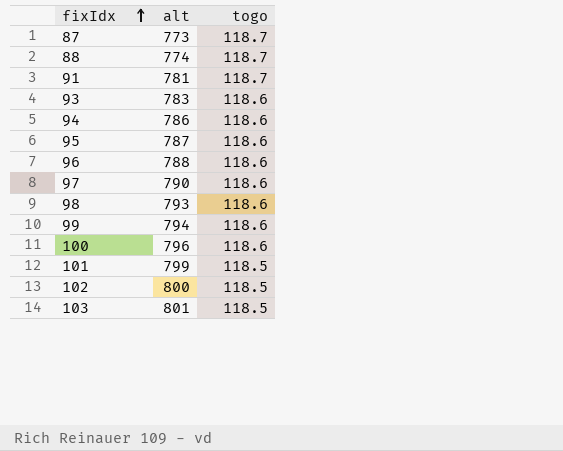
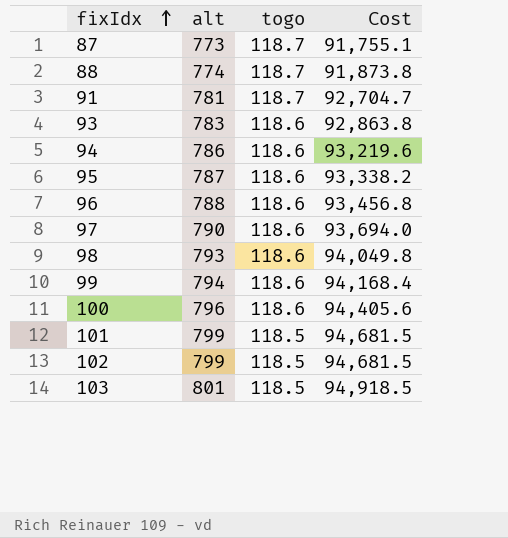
column Cost | formula: none -> [alt] * [togo]
102 | alt: 800 -> 799

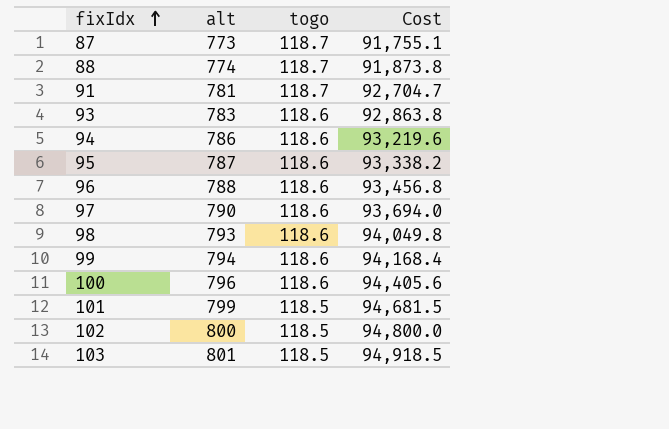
102 | alt: 799 -> 800
102 | Cost: 94,681.5 -> 94,800.0

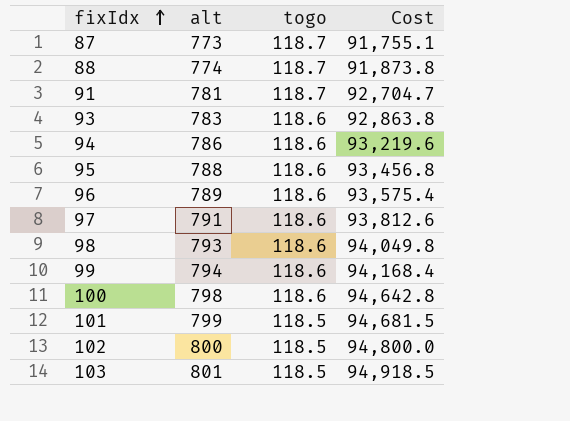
95 | alt: 787 -> 788
95 | Cost: 93,338.2 -> 93,456.8
96 | alt: 788 -> 789
96 | Cost: 93,456.8 -> 93,575.4
97 | alt: 790 -> 791
97 | Cost: 93,694.0 -> 93,812.6
100 | alt: 796 -> 798
100 | Cost: 94,405.6 -> 94,642.8

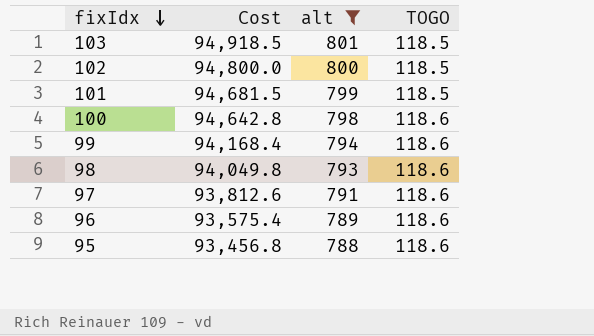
filter: none -> alt >= 788
row order: fixIdx ascending -> fixIdx descending
column Cost | position: 4 -> 2
column name: togo -> TOGO

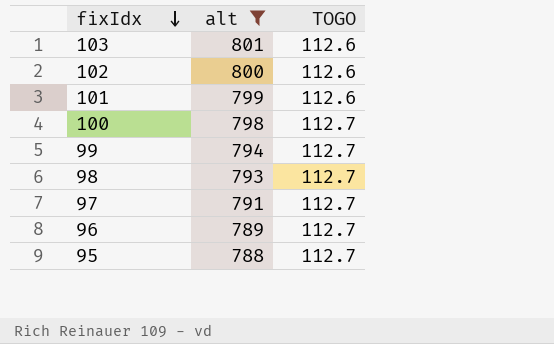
column Cost | formula: [alt] * [TOGO] -> none
103 | TOGO: 118.5 -> 112.6
102 | TOGO: 118.5 -> 112.6
101 | TOGO: 118.5 -> 112.6
100 | TOGO: 118.6 -> 112.7
99 | TOGO: 118.6 -> 112.7
98 | TOGO: 118.6 -> 112.7
97 | TOGO: 118.6 -> 112.7
96 | TOGO: 118.6 -> 112.7
95 | TOGO: 118.6 -> 112.7

